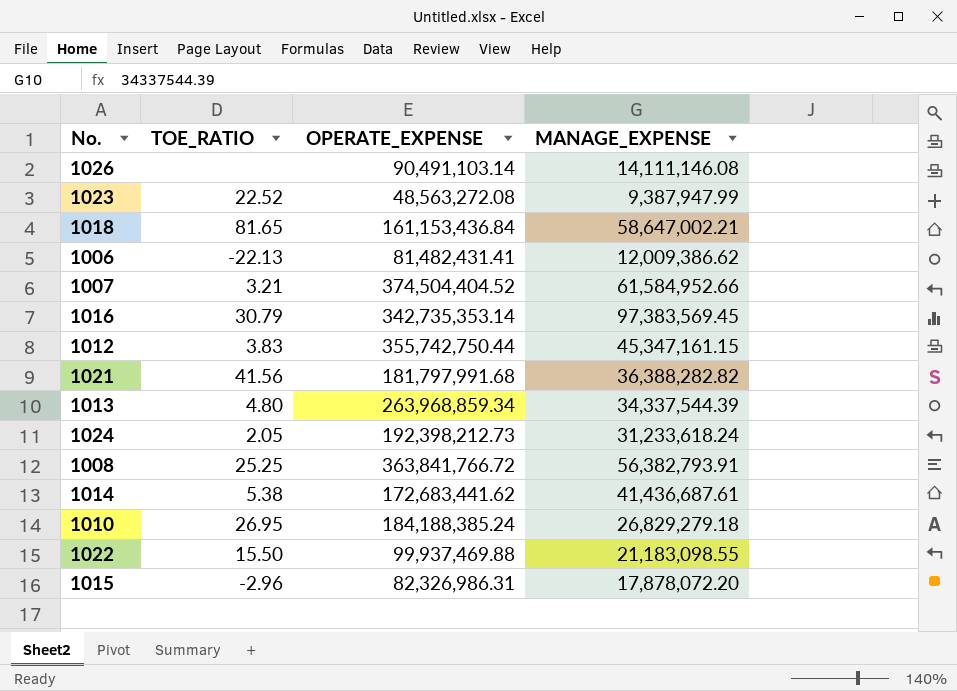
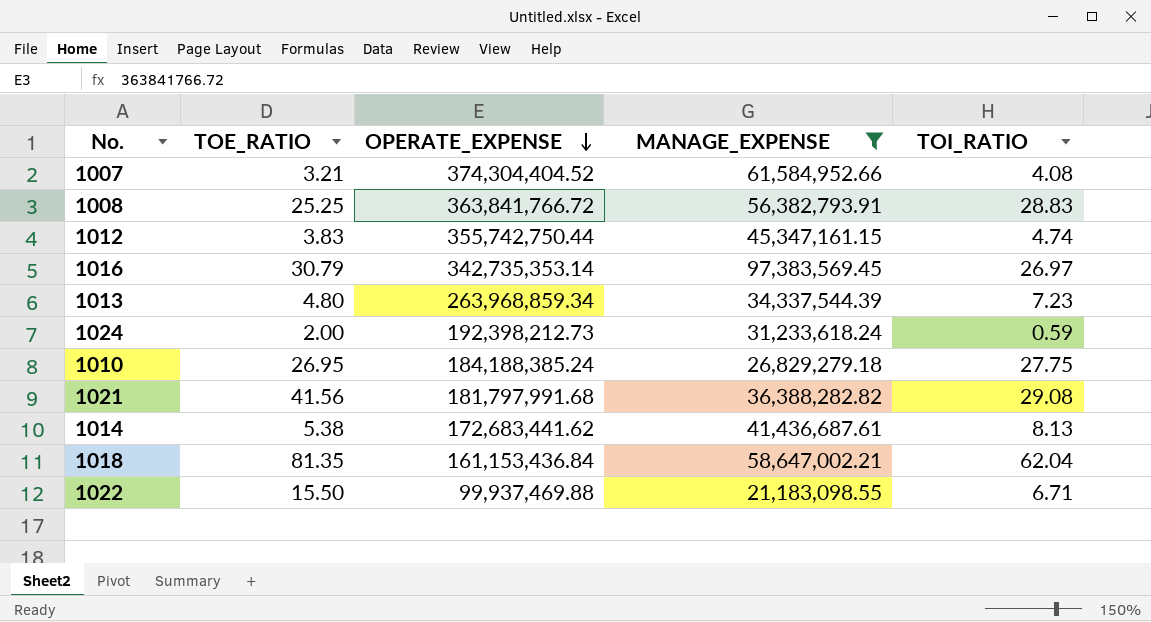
filter: none -> MANAGE_EXPENSE >= 21,183,098.55
row order: none -> OPERATE_EXPENSE descending
column TOI_RATIO | position: none -> 5
1007 | OPERATE_EXPENSE: 374,504,404.52 -> 374,304,404.52
1024 | TOE_RATIO: 2.05 -> 2.00
1018 | TOE_RATIO: 81.65 -> 81.35

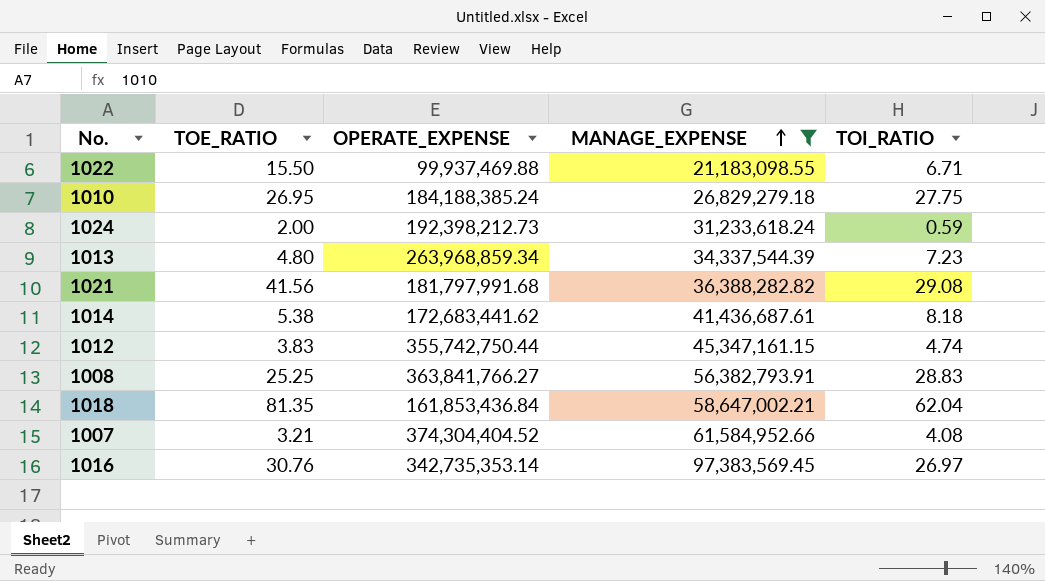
row order: OPERATE_EXPENSE descending -> MANAGE_EXPENSE ascending
1014 | TOI_RATIO: 8.13 -> 8.18
1008 | OPERATE_EXPENSE: 363,841,766.72 -> 363,841,766.27
1018 | OPERATE_EXPENSE: 161,153,436.84 -> 161,853,436.84
1016 | TOE_RATIO: 30.79 -> 30.76

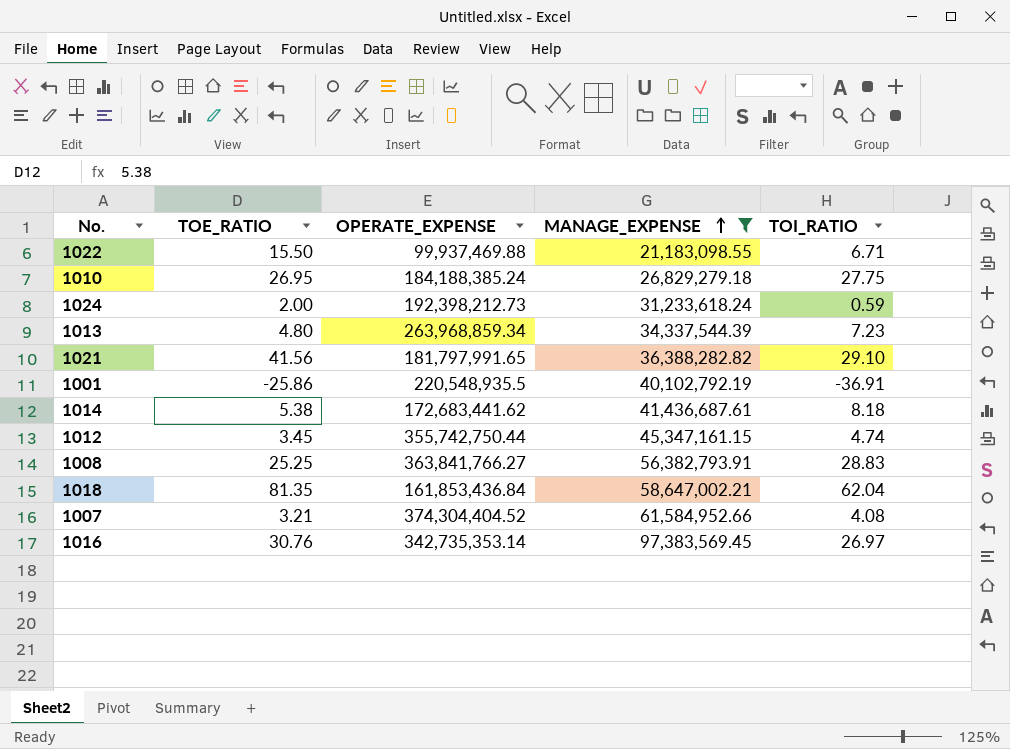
1021 | OPERATE_EXPENSE: 181,797,991.68 -> 181,797,991.65
1021 | TOI_RATIO: 29.08 -> 29.10
row 1001: none -> -25.86 | 220,548,935.5 | 40,102,792.19 | -36.91
1012 | TOE_RATIO: 3.83 -> 3.45

